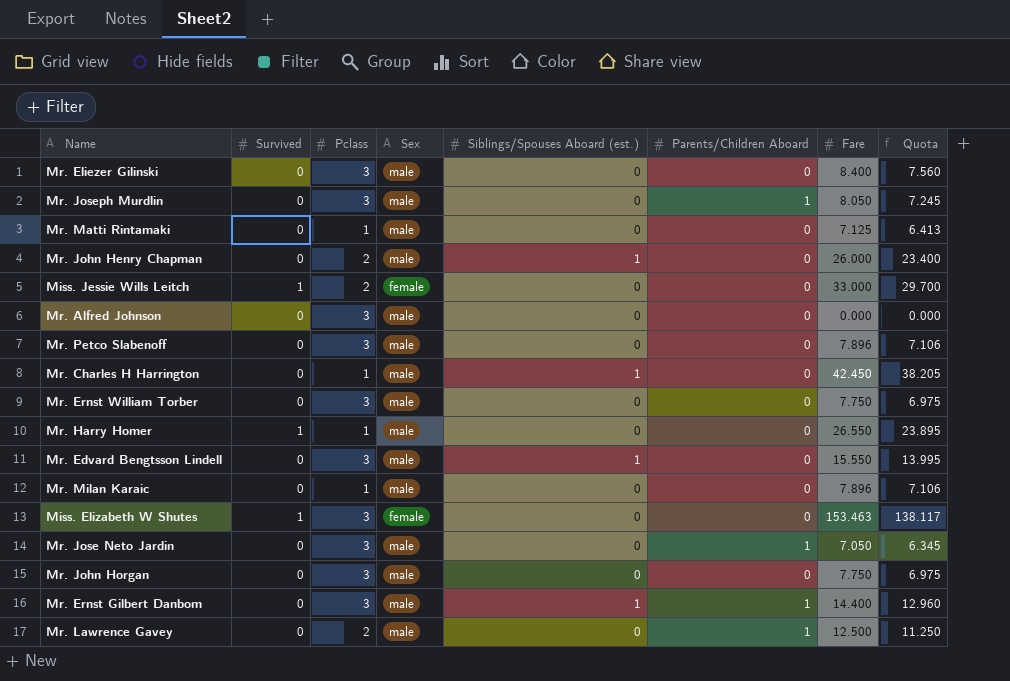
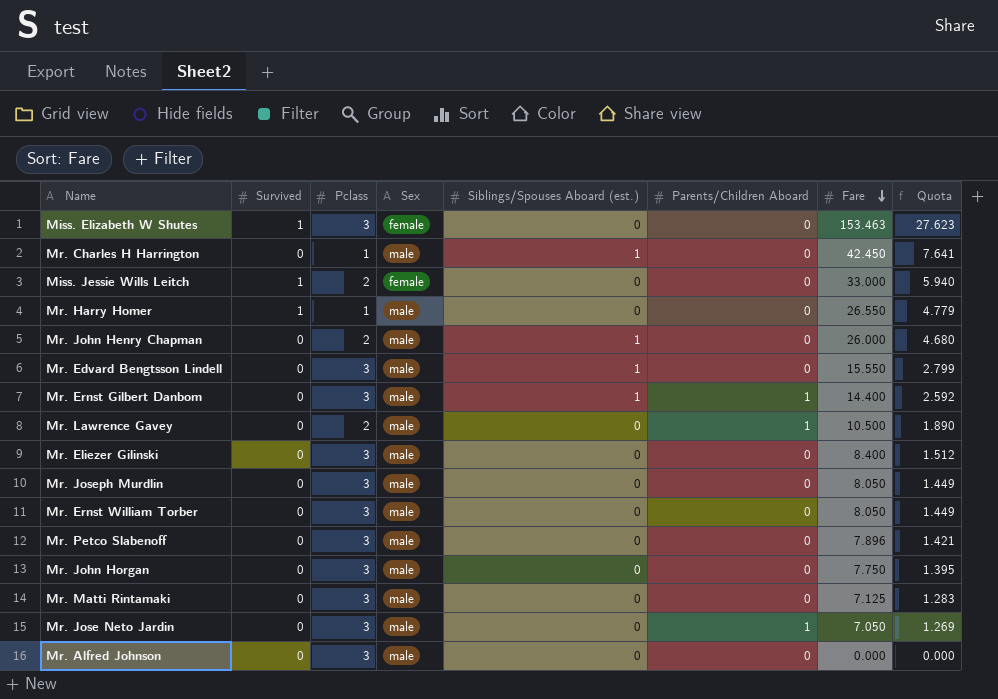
row order: none -> Fare descending
column Quota | formula: [Fare] * 0.9 -> [Fare] * 0.18
row Mr. Milan Karaic: 0 | 1 | male | 0 | 0 | 7.896 | 7.106 -> none
Mr. Lawrence Gavey | Fare: 12.500 -> 10.500
Mr. Joseph Murdlin | Parents/Children Aboard: 1 -> 0
Mr. Ernst William Torber | Fare: 7.750 -> 8.050
Mr. Matti Rintamaki | Pclass: 1 -> 3

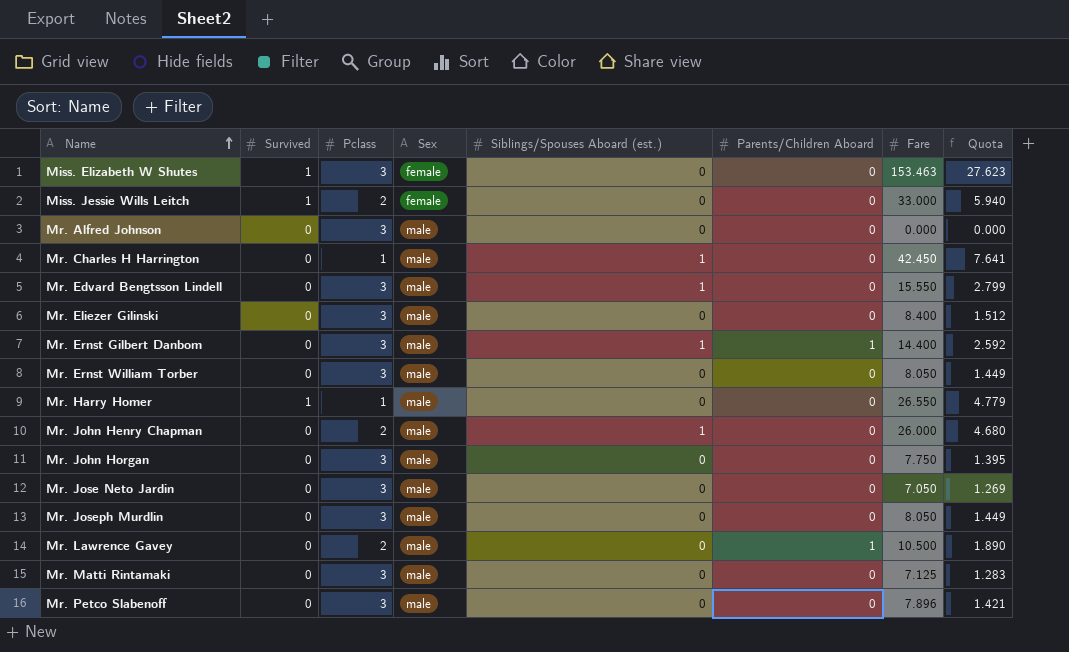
row order: Fare descending -> Name ascending
Mr. Jose Neto Jardin | Parents/Children Aboard: 1 -> 0

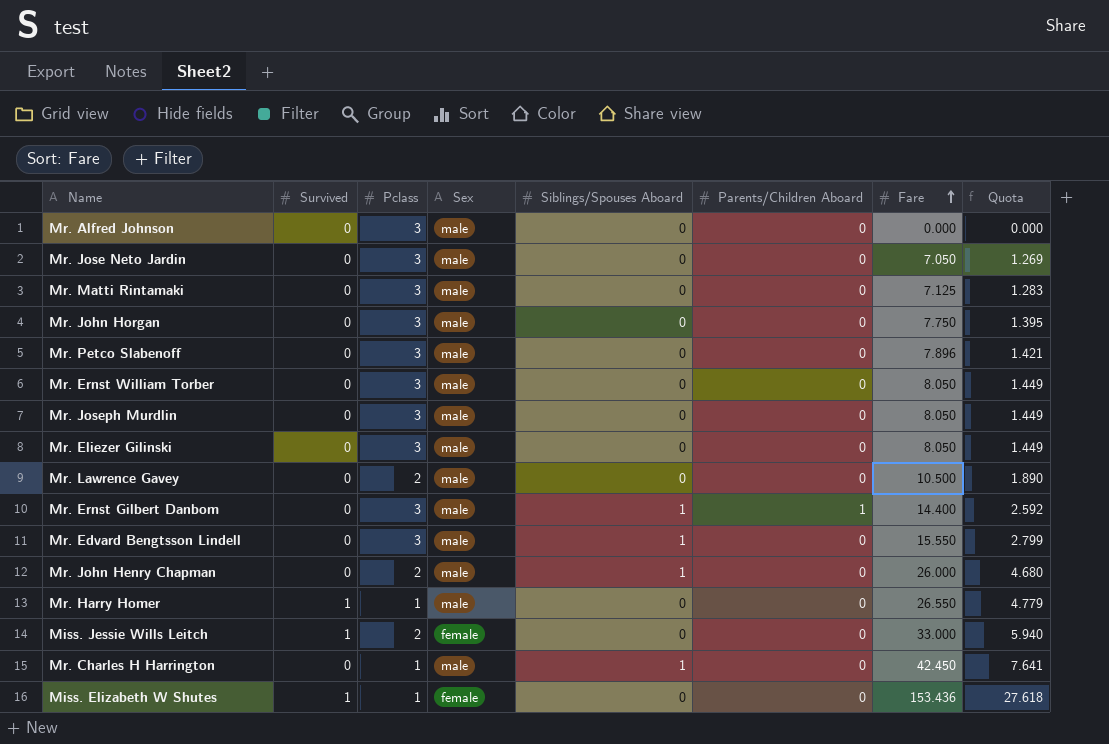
row order: Name ascending -> Fare ascending
column name: Siblings/Spouses Aboard (est.) -> Siblings/Spouses Aboard
Mr. Eliezer Gilinski | Fare: 8.400 -> 8.050
Mr. Eliezer Gilinski | Quota: 1.512 -> 1.449
Mr. Lawrence Gavey | Parents/Children Aboard: 1 -> 0
Miss. Elizabeth W Shutes | Pclass: 3 -> 1
Miss. Elizabeth W Shutes | Fare: 153.463 -> 153.436
Miss. Elizabeth W Shutes | Quota: 27.623 -> 27.618

